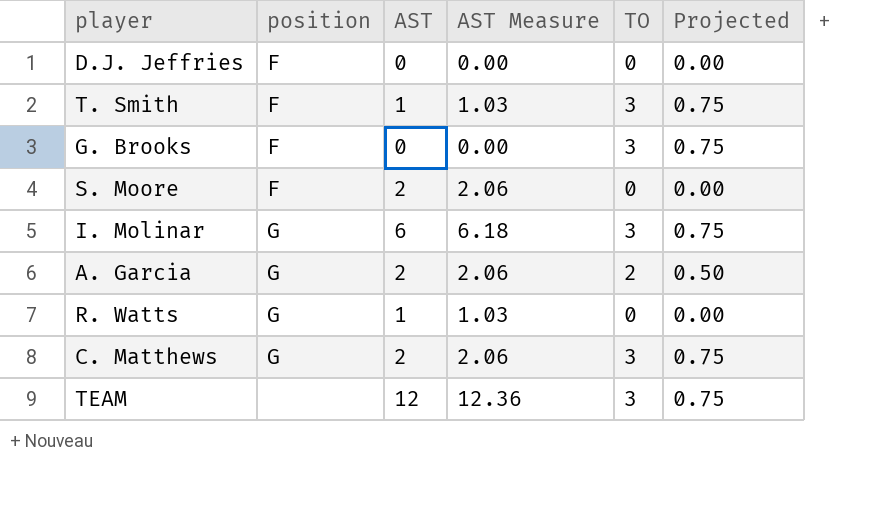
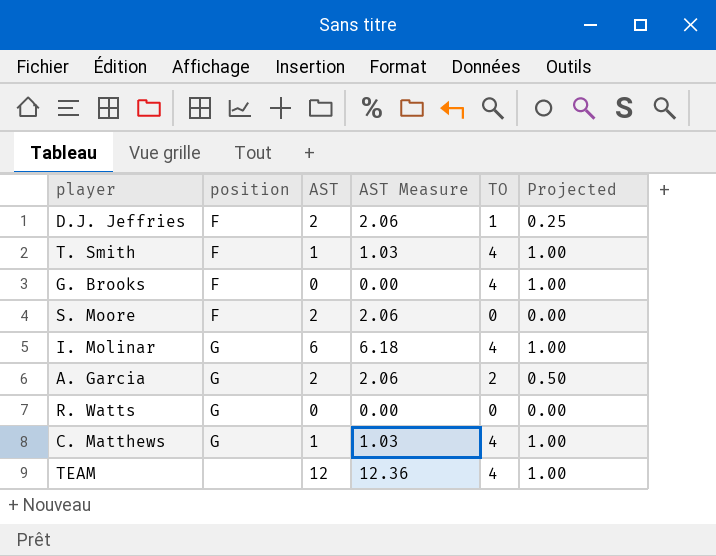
D.J. Jeffries | AST: 0 -> 2
D.J. Jeffries | AST Measure: 0.00 -> 2.06
D.J. Jeffries | TO: 0 -> 1
D.J. Jeffries | Projected: 0.00 -> 0.25
T. Smith | TO: 3 -> 4
T. Smith | Projected: 0.75 -> 1.00
G. Brooks | TO: 3 -> 4
G. Brooks | Projected: 0.75 -> 1.00
I. Molinar | TO: 3 -> 4
I. Molinar | Projected: 0.75 -> 1.00
R. Watts | AST: 1 -> 0
R. Watts | AST Measure: 1.03 -> 0.00
C. Matthews | AST: 2 -> 1
C. Matthews | AST Measure: 2.06 -> 1.03
C. Matthews | TO: 3 -> 4
C. Matthews | Projected: 0.75 -> 1.00
TEAM | TO: 3 -> 4
TEAM | Projected: 0.75 -> 1.00

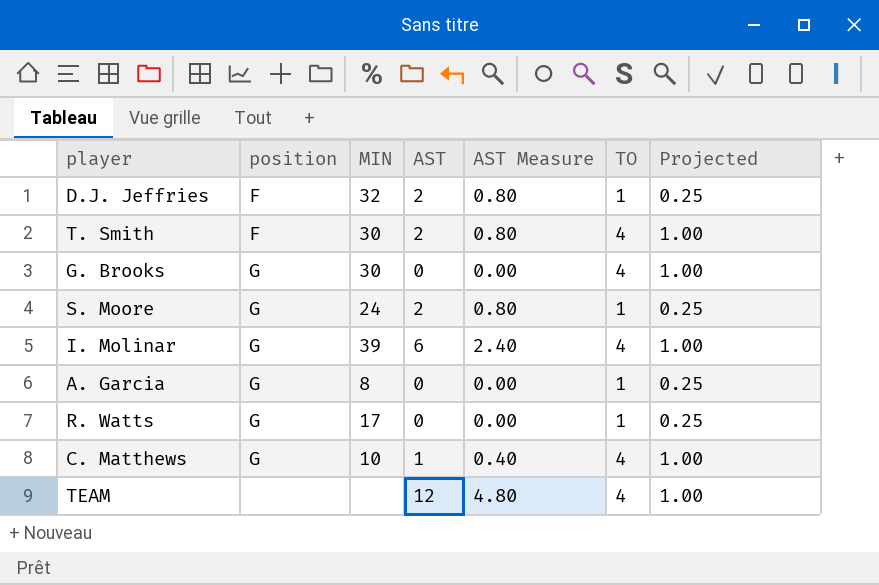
column MIN | position: none -> 3
column AST Measure | formula: [AST] * 1.03 -> [AST] * 0.4
T. Smith | AST: 1 -> 2
G. Brooks | position: F -> G
S. Moore | position: F -> G
S. Moore | TO: 0 -> 1
S. Moore | Projected: 0.00 -> 0.25
A. Garcia | AST: 2 -> 0
A. Garcia | TO: 2 -> 1
A. Garcia | Projected: 0.50 -> 0.25
R. Watts | TO: 0 -> 1
R. Watts | Projected: 0.00 -> 0.25

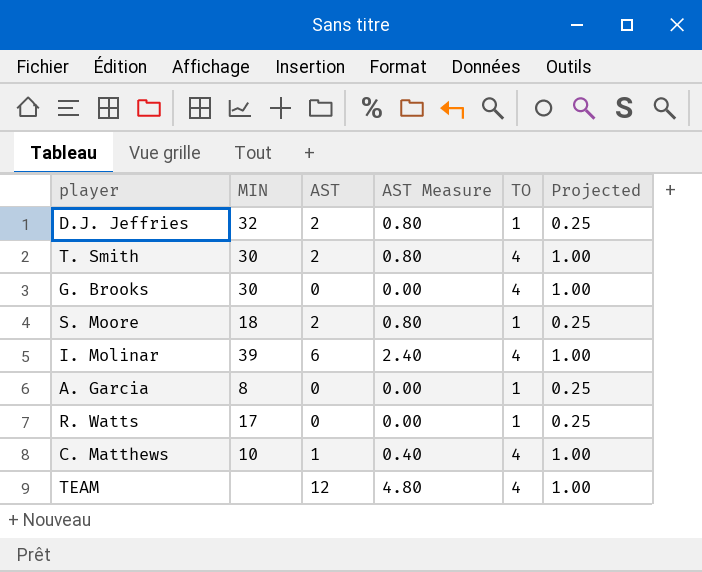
column position | position: 2 -> none
S. Moore | MIN: 24 -> 18

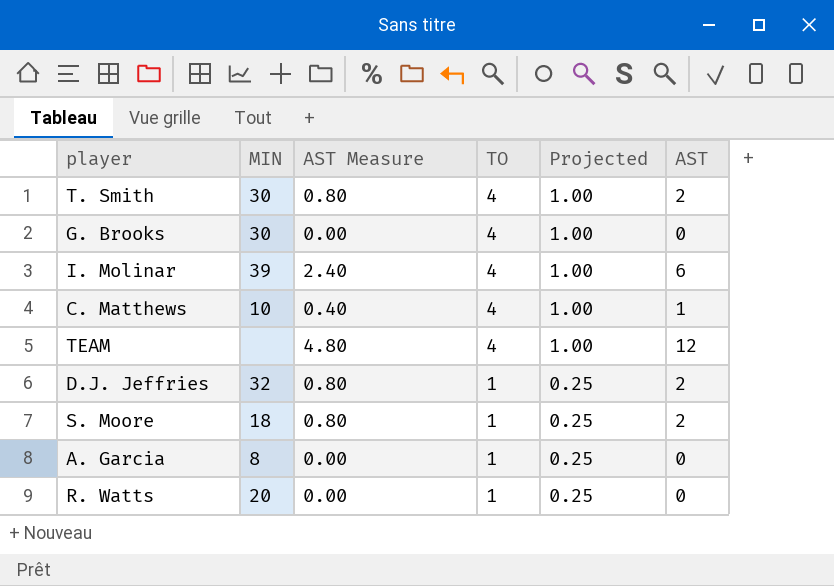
row order: none -> TO descending
column AST | position: 3 -> 6
R. Watts | MIN: 17 -> 20

